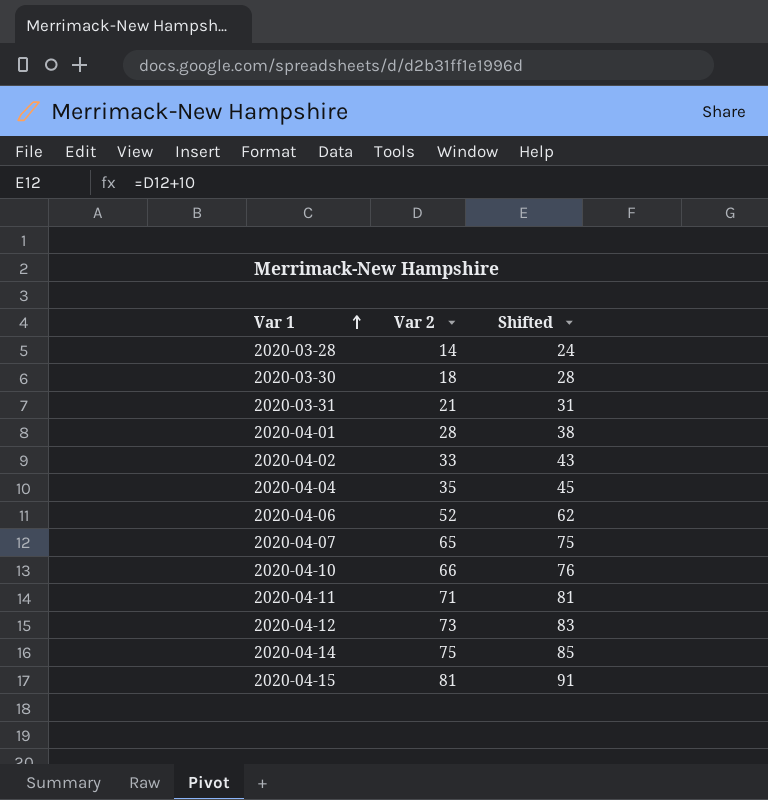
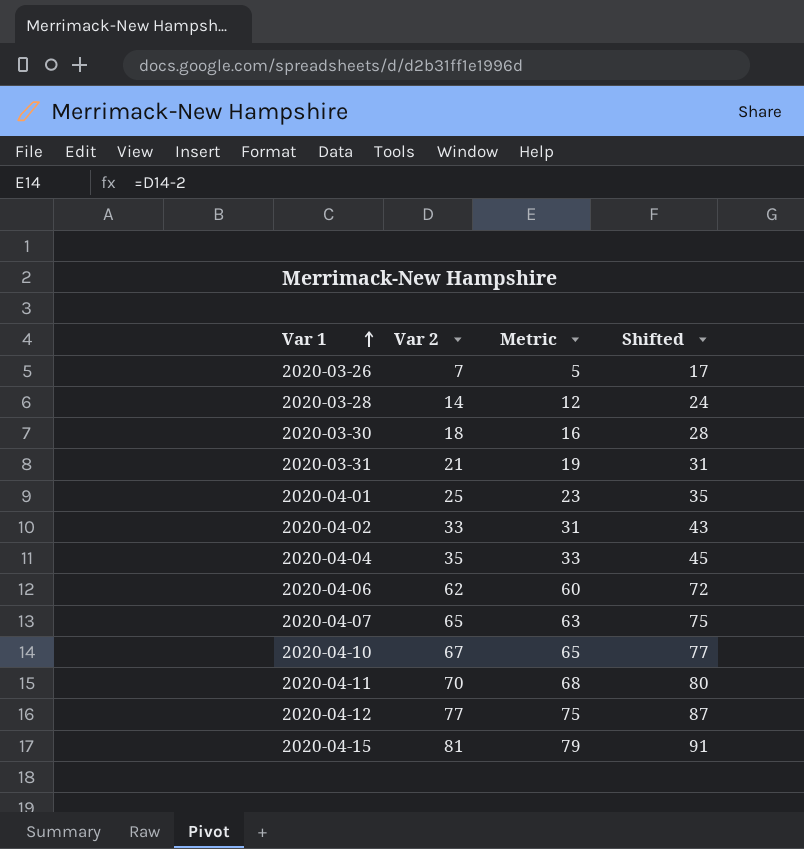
column Metric | formula: none -> [Var 2] - 2
row 2020-04-14: 75 | 85 -> none
row 2020-03-26: none -> 7 | 5 | 17
2020-04-01 | Var 2: 28 -> 25
2020-04-01 | Shifted: 38 -> 35
2020-04-06 | Var 2: 52 -> 62
2020-04-06 | Shifted: 62 -> 72
2020-04-10 | Var 2: 66 -> 67
2020-04-10 | Shifted: 76 -> 77
2020-04-11 | Var 2: 71 -> 70
2020-04-11 | Shifted: 81 -> 80
2020-04-12 | Var 2: 73 -> 77
2020-04-12 | Shifted: 83 -> 87

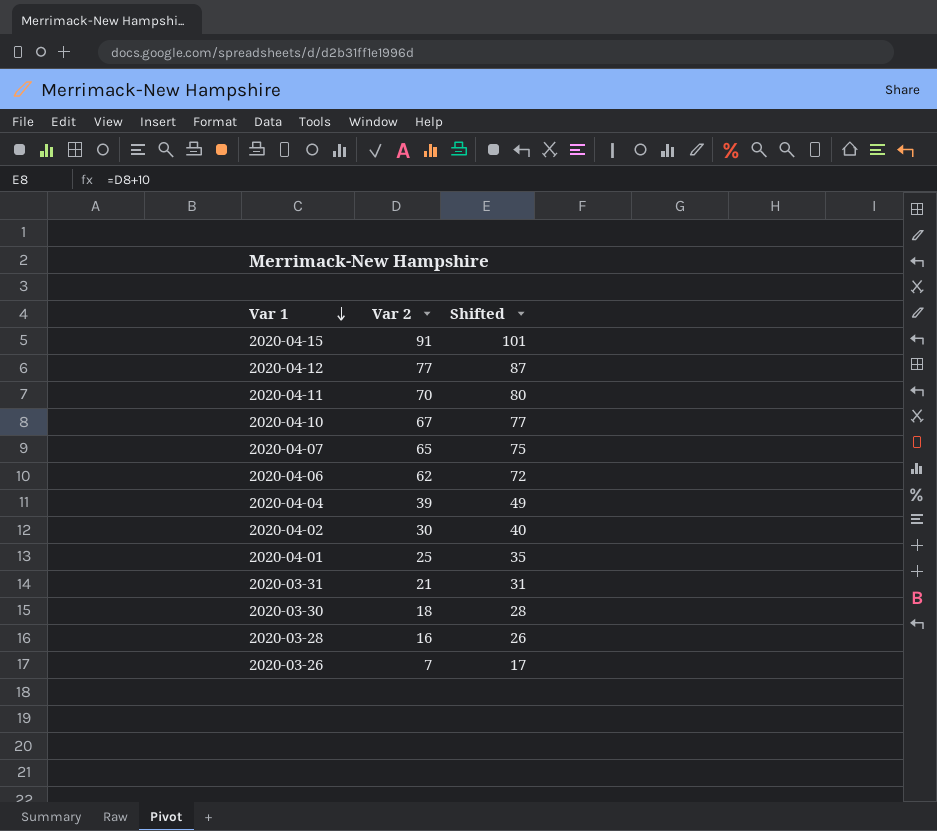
row order: Var 1 ascending -> Var 1 descending
column Metric | formula: [Var 2] - 2 -> none
2020-04-15 | Var 2: 81 -> 91
2020-04-15 | Shifted: 91 -> 101
2020-04-04 | Var 2: 35 -> 39
2020-04-04 | Shifted: 45 -> 49
2020-04-02 | Var 2: 33 -> 30
2020-04-02 | Shifted: 43 -> 40
2020-03-28 | Var 2: 14 -> 16
2020-03-28 | Shifted: 24 -> 26

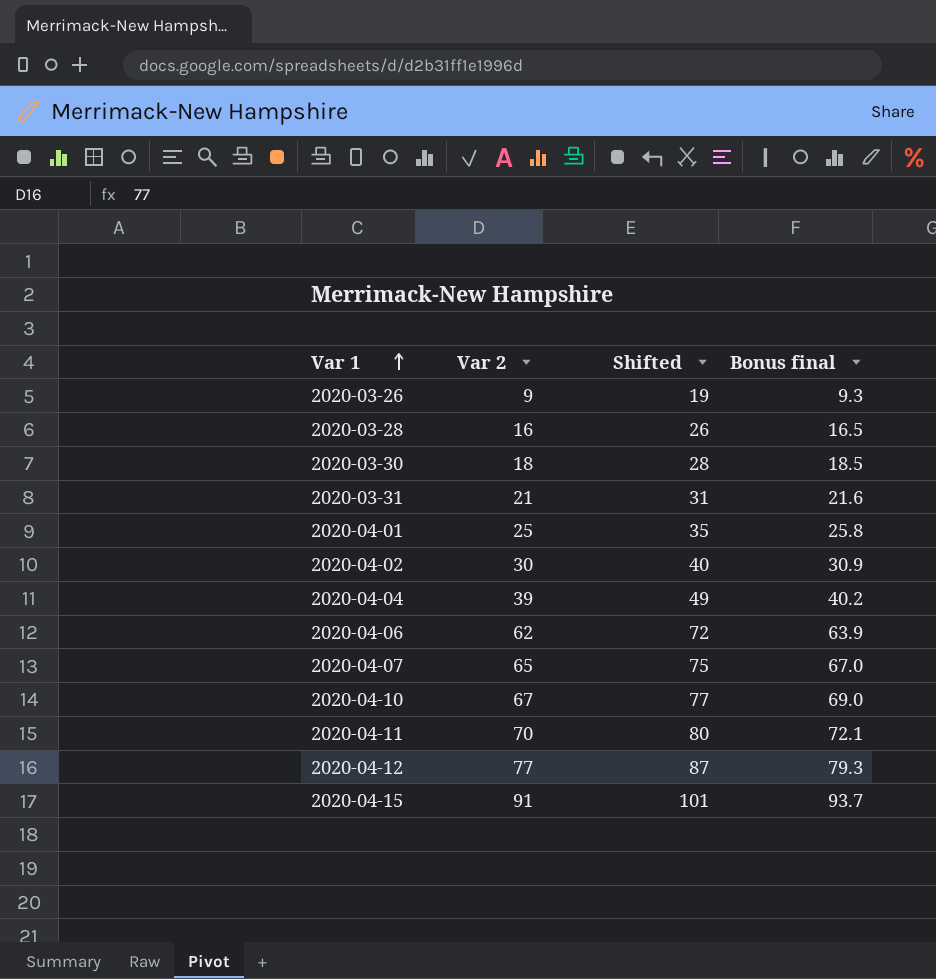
row order: Var 1 descending -> Var 1 ascending
column Bonus final | formula: none -> [Var 2] * 1.03
2020-03-26 | Var 2: 7 -> 9
2020-03-26 | Shifted: 17 -> 19

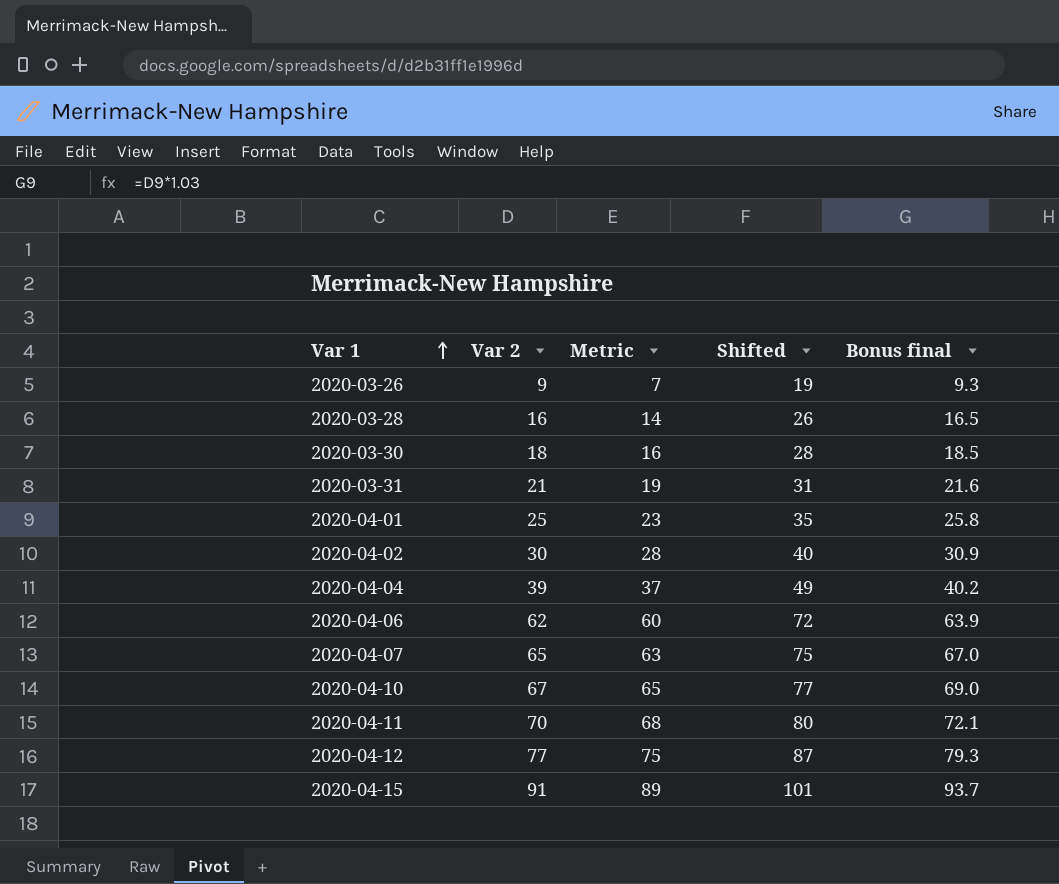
column Metric | formula: none -> [Var 2] - 2

